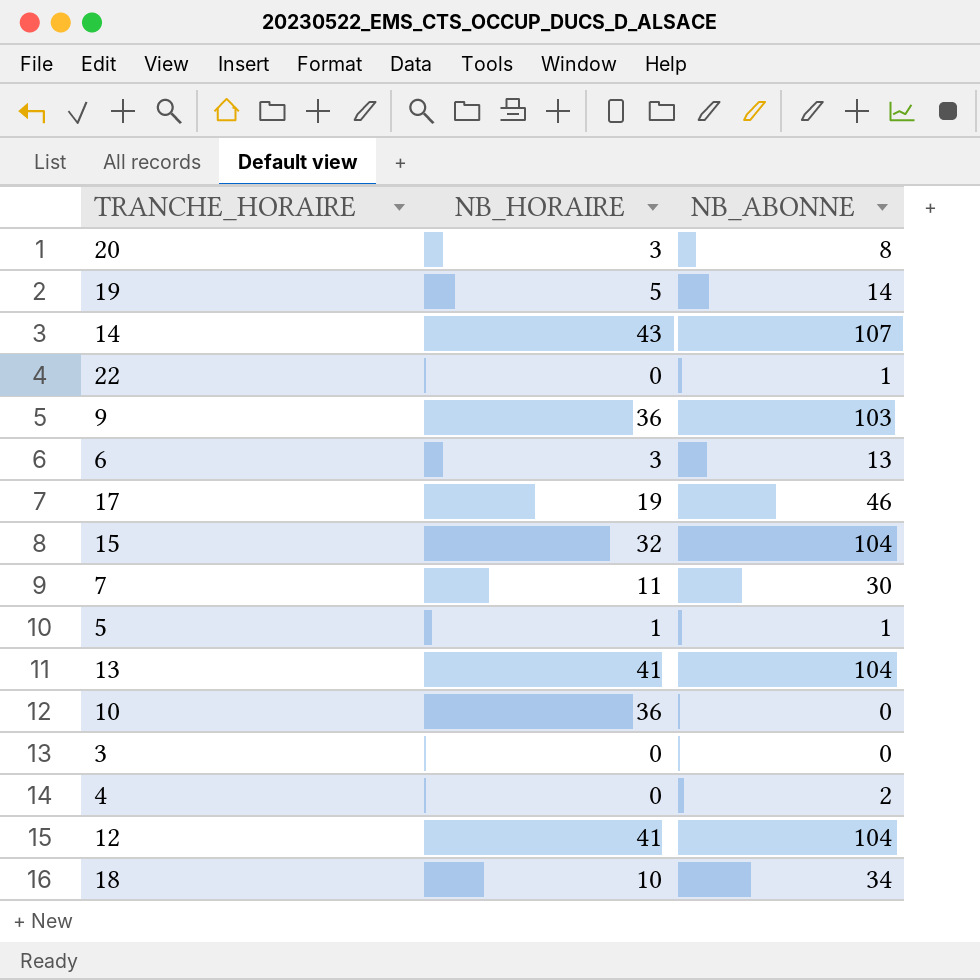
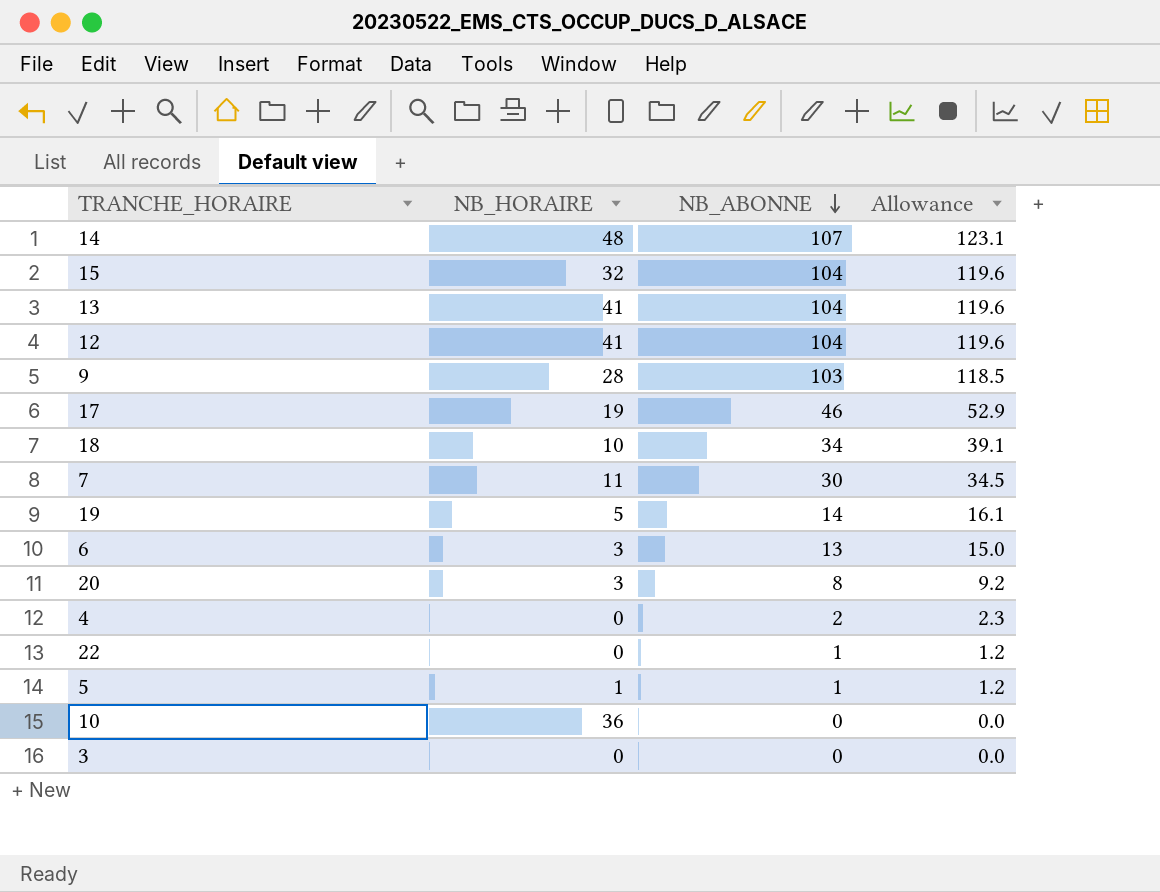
row order: none -> NB_ABONNE descending
column Allowance | formula: none -> [NB_ABONNE] * 1.15
14 | NB_HORAIRE: 43 -> 48
9 | NB_HORAIRE: 36 -> 28

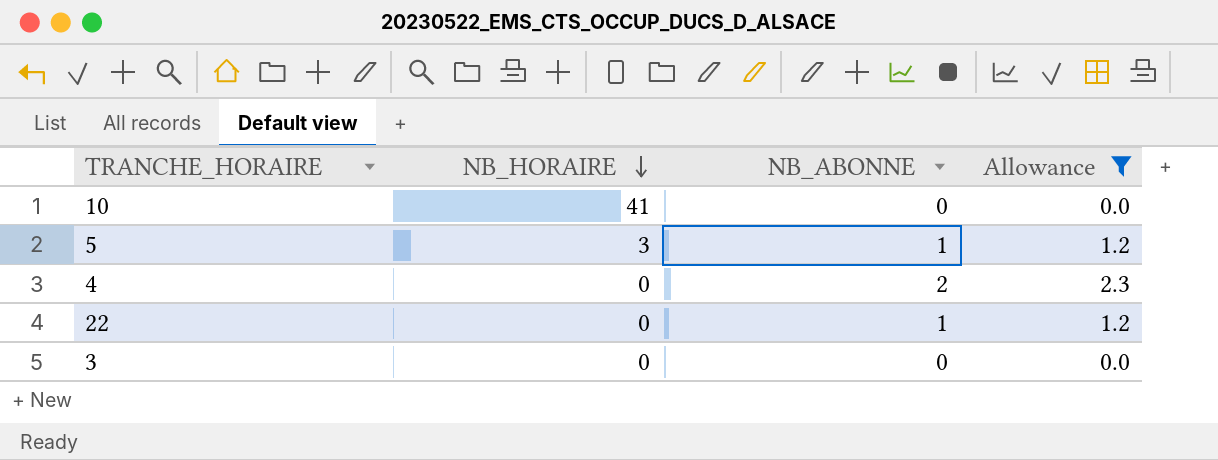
filter: none -> Allowance <= 2.3
row order: NB_ABONNE descending -> NB_HORAIRE descending
10 | NB_HORAIRE: 36 -> 41
5 | NB_HORAIRE: 1 -> 3

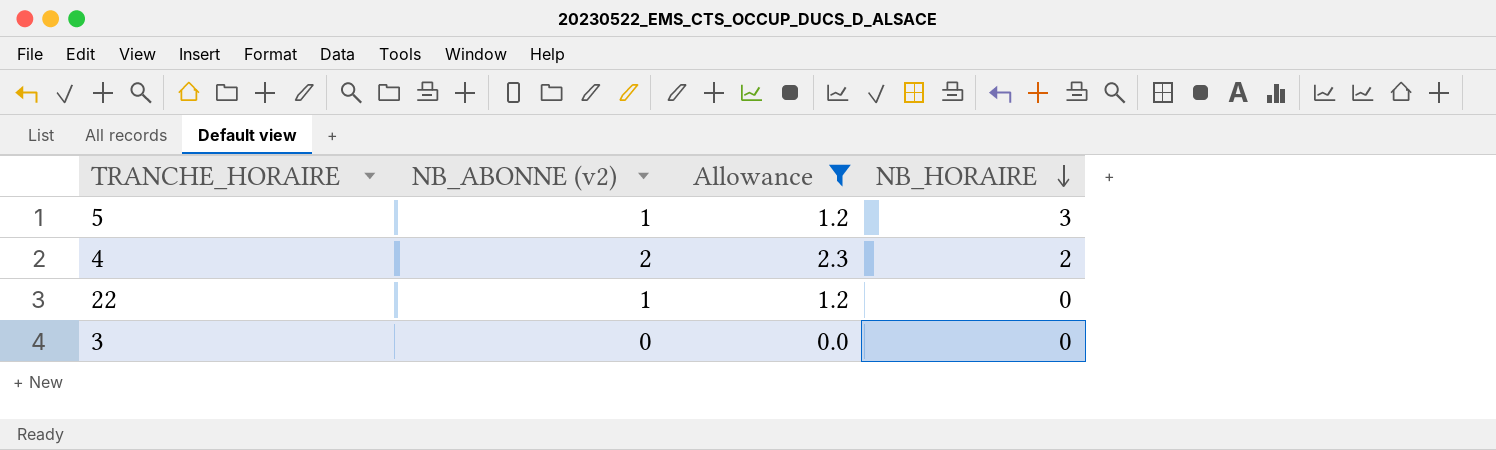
column name: NB_ABONNE -> NB_ABONNE (v2)
column NB_HORAIRE | position: 2 -> 4
row 10: 41 | 0 | 0.0 -> none
4 | NB_HORAIRE: 0 -> 2

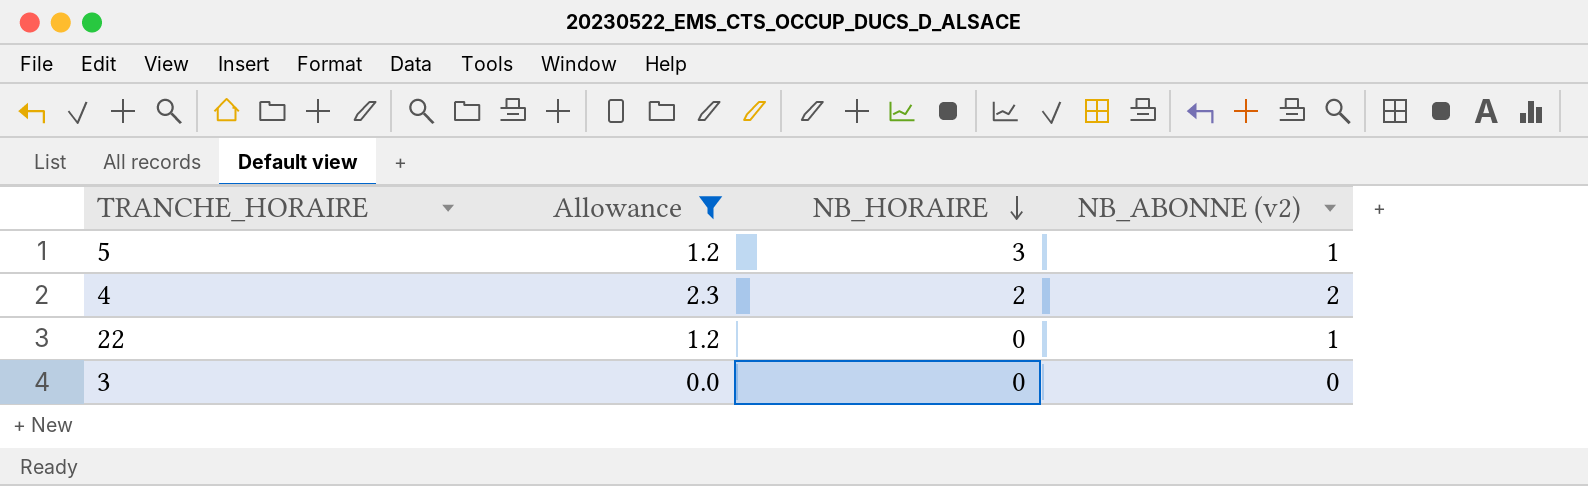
column NB_ABONNE (v2) | position: 2 -> 4

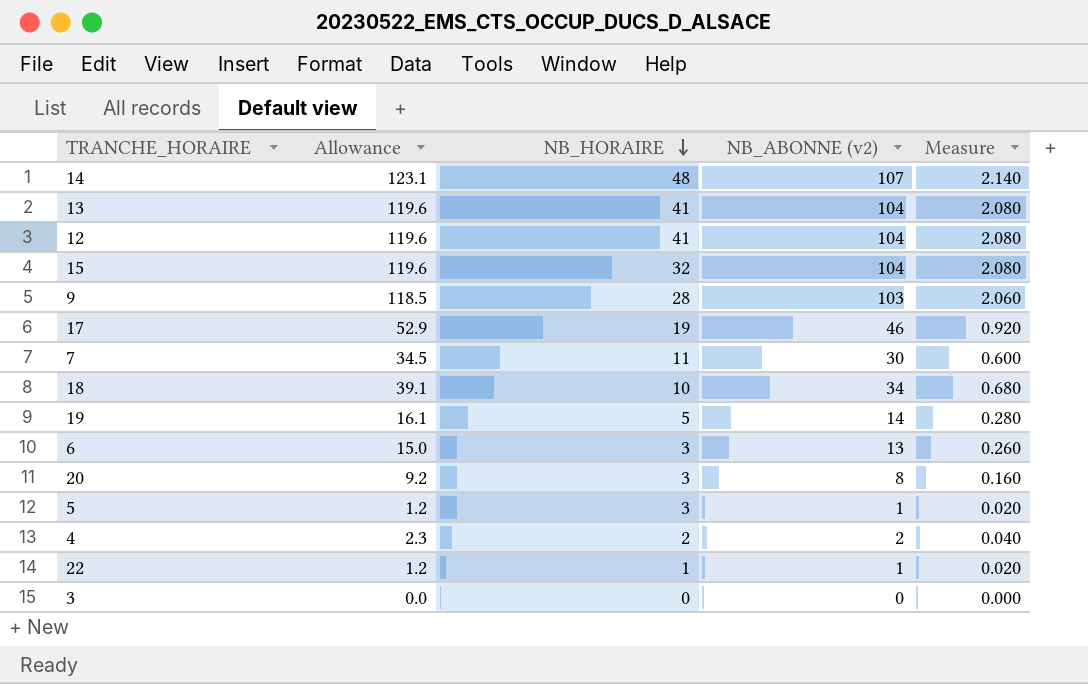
filter: Allowance <= 2.3 -> none
column Measure | formula: none -> [NB_ABONNE (v2)] * 0.02
22 | NB_HORAIRE: 0 -> 1

